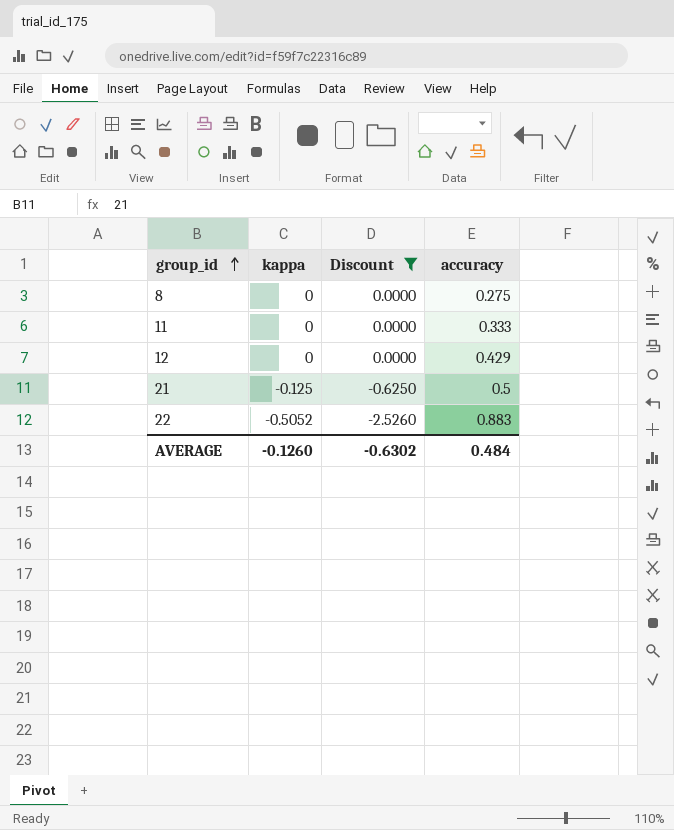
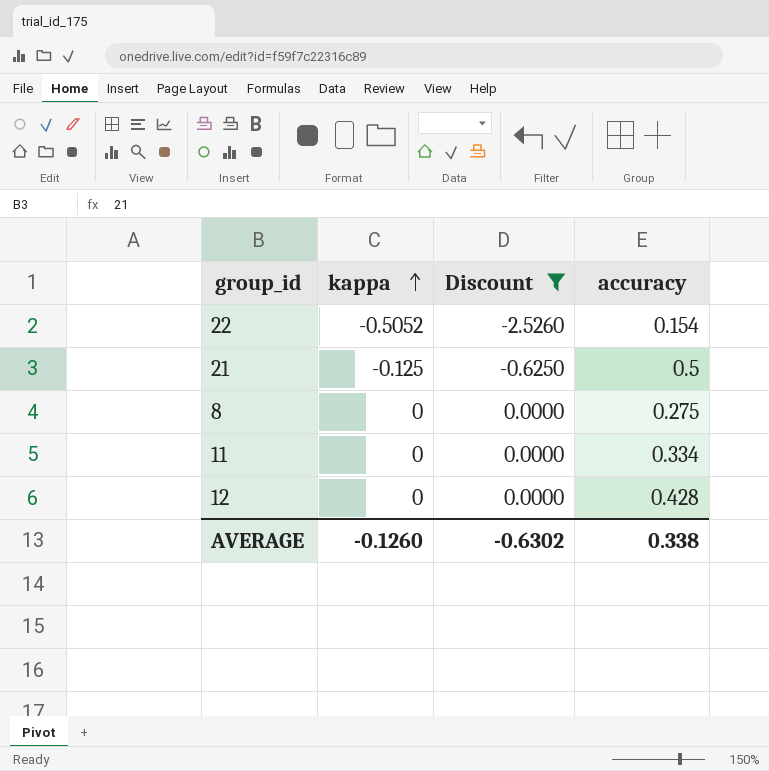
row order: group_id ascending -> kappa ascending
22 | accuracy: 0.883 -> 0.154
11 | accuracy: 0.333 -> 0.334
12 | accuracy: 0.429 -> 0.428
AVERAGE | accuracy: 0.484 -> 0.338

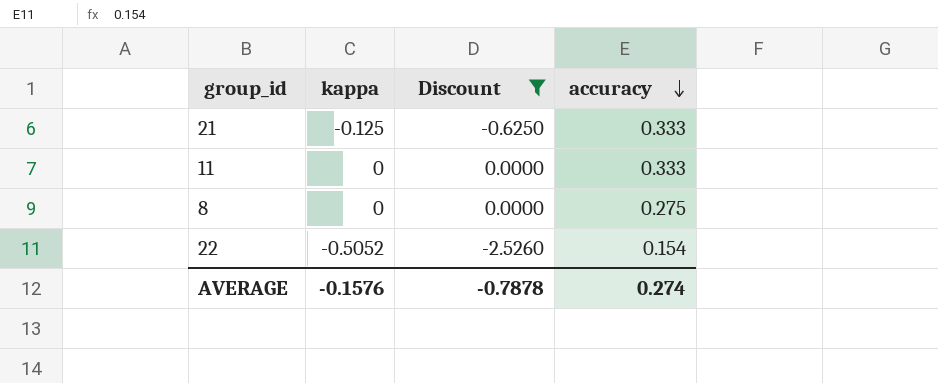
row order: kappa ascending -> accuracy descending
row 12: 0 | 0.0000 | 0.428 -> none
21 | accuracy: 0.5 -> 0.333
11 | accuracy: 0.334 -> 0.333
AVERAGE | kappa: -0.1260 -> -0.1576
AVERAGE | Discount: -0.6302 -> -0.7878
AVERAGE | accuracy: 0.338 -> 0.274

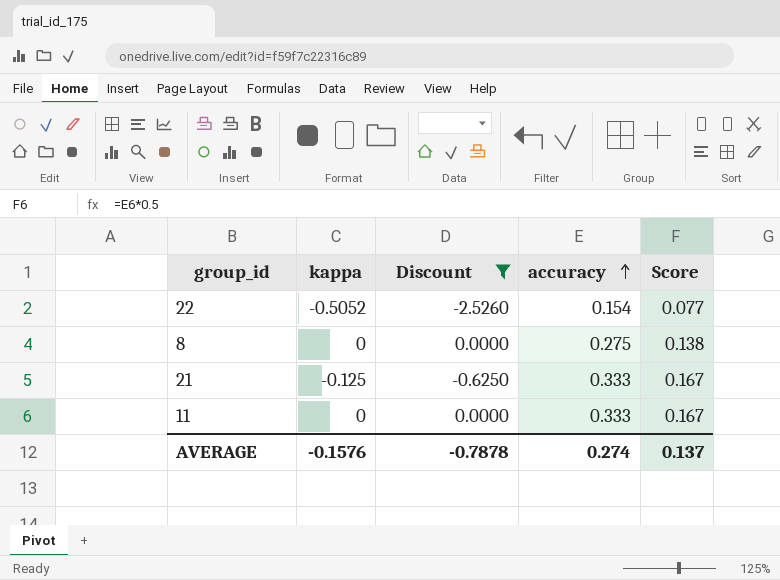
row order: accuracy descending -> accuracy ascending
column Score | formula: none -> [accuracy] * 0.5

